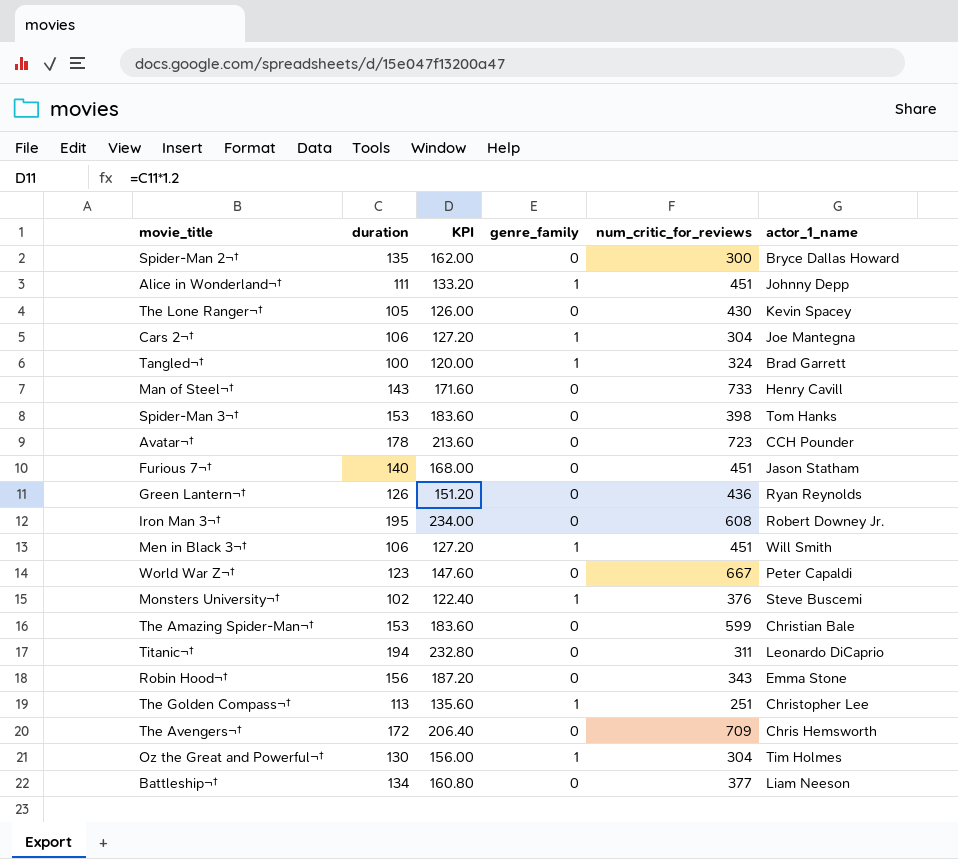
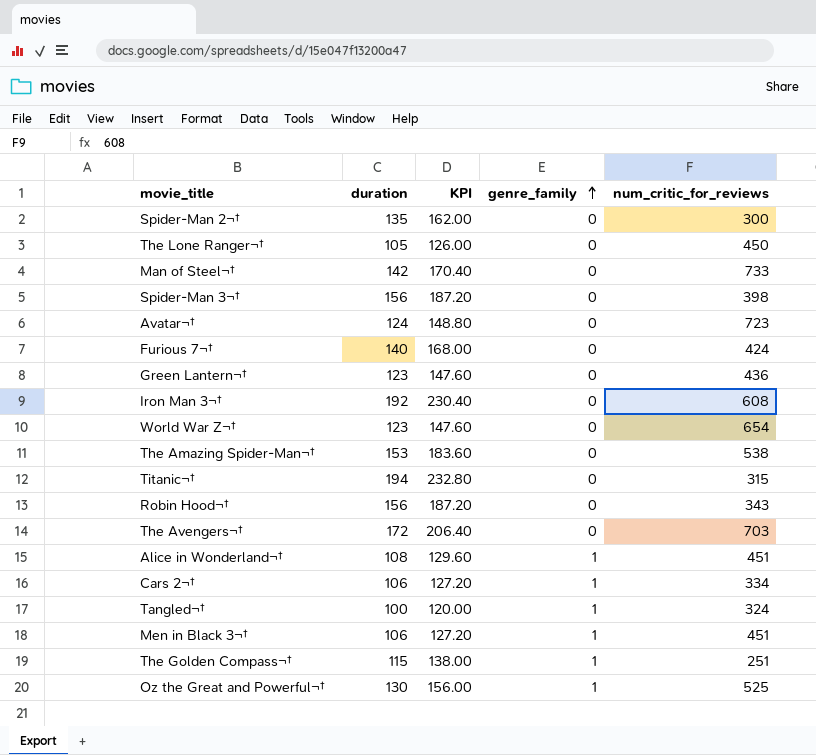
row order: none -> genre_family ascending
column actor_1_name | position: 6 -> none
row Monsters University¬†: 102 | 122.40 | 1 | 376 | Steve Buscemi -> none
row Battleship¬†: 134 | 160.80 | 0 | 377 | Liam Neeson -> none
The Lone Ranger¬† | num_critic_for_reviews: 430 -> 450
Man of Steel¬† | duration: 143 -> 142
Man of Steel¬† | KPI: 171.60 -> 170.40
Spider-Man 3¬† | duration: 153 -> 156
Spider-Man 3¬† | KPI: 183.60 -> 187.20
Avatar¬† | duration: 178 -> 124
Avatar¬† | KPI: 213.60 -> 148.80
Furious 7¬† | num_critic_for_reviews: 451 -> 424
Green Lantern¬† | duration: 126 -> 123
Green Lantern¬† | KPI: 151.20 -> 147.60
Iron Man 3¬† | duration: 195 -> 192
Iron Man 3¬† | KPI: 234.00 -> 230.40
World War Z¬† | num_critic_for_reviews: 667 -> 654
The Amazing Spider-Man¬† | num_critic_for_reviews: 599 -> 538
Titanic¬† | num_critic_for_reviews: 311 -> 315
The Avengers¬† | num_critic_for_reviews: 709 -> 703
Alice in Wonderland¬† | duration: 111 -> 108
Alice in Wonderland¬† | KPI: 133.20 -> 129.60
Cars 2¬† | num_critic_for_reviews: 304 -> 334
The Golden Compass¬† | duration: 113 -> 115
The Golden Compass¬† | KPI: 135.60 -> 138.00
Oz the Great and Powerful¬† | num_critic_for_reviews: 304 -> 525

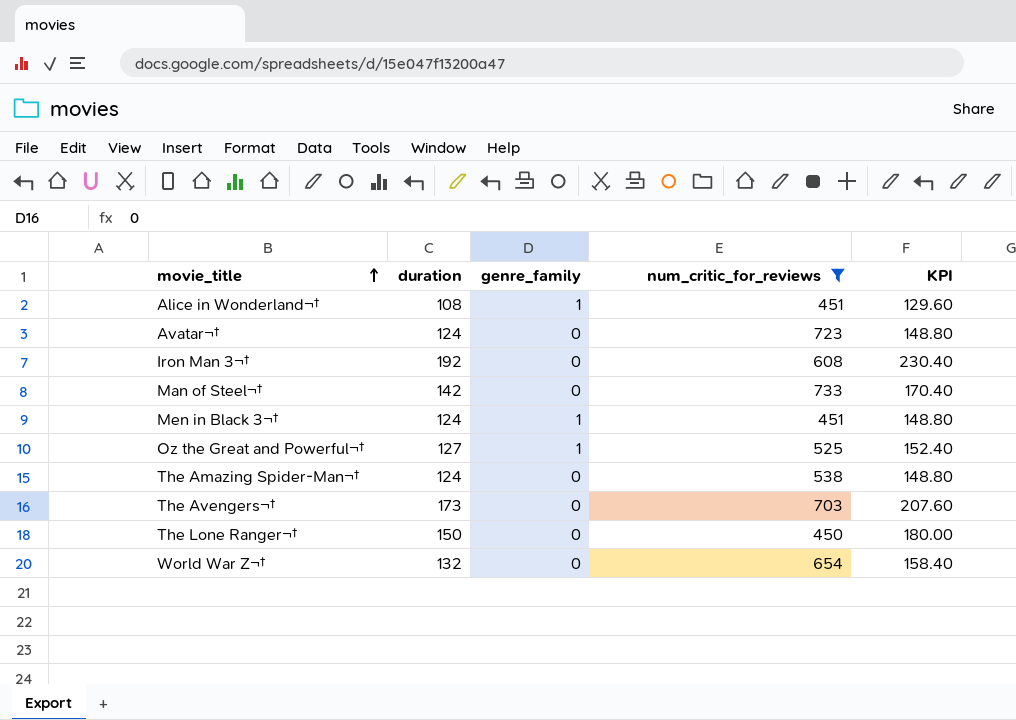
filter: none -> num_critic_for_reviews >= 450
row order: genre_family ascending -> movie_title ascending
column KPI | position: 3 -> 5
Men in Black 3¬† | duration: 106 -> 124
Men in Black 3¬† | KPI: 127.20 -> 148.80
Oz the Great and Powerful¬† | duration: 130 -> 127
Oz the Great and Powerful¬† | KPI: 156.00 -> 152.40
The Amazing Spider-Man¬† | duration: 153 -> 124
The Amazing Spider-Man¬† | KPI: 183.60 -> 148.80
The Avengers¬† | duration: 172 -> 173
The Avengers¬† | KPI: 206.40 -> 207.60
The Lone Ranger¬† | duration: 105 -> 150
The Lone Ranger¬† | KPI: 126.00 -> 180.00
World War Z¬† | duration: 123 -> 132
World War Z¬† | KPI: 147.60 -> 158.40

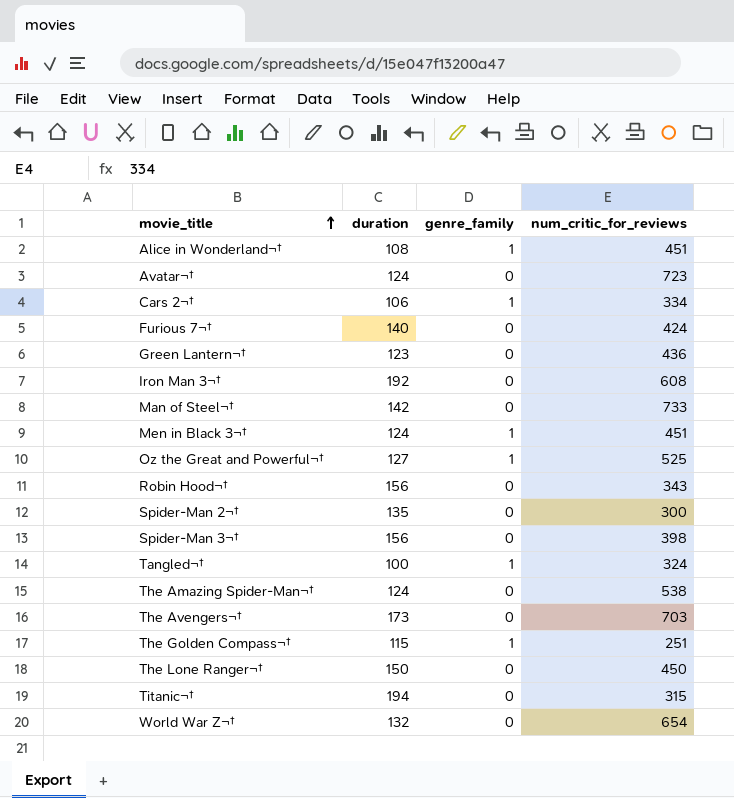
filter: num_critic_for_reviews >= 450 -> none
column KPI | formula: [duration] * 1.2 -> none

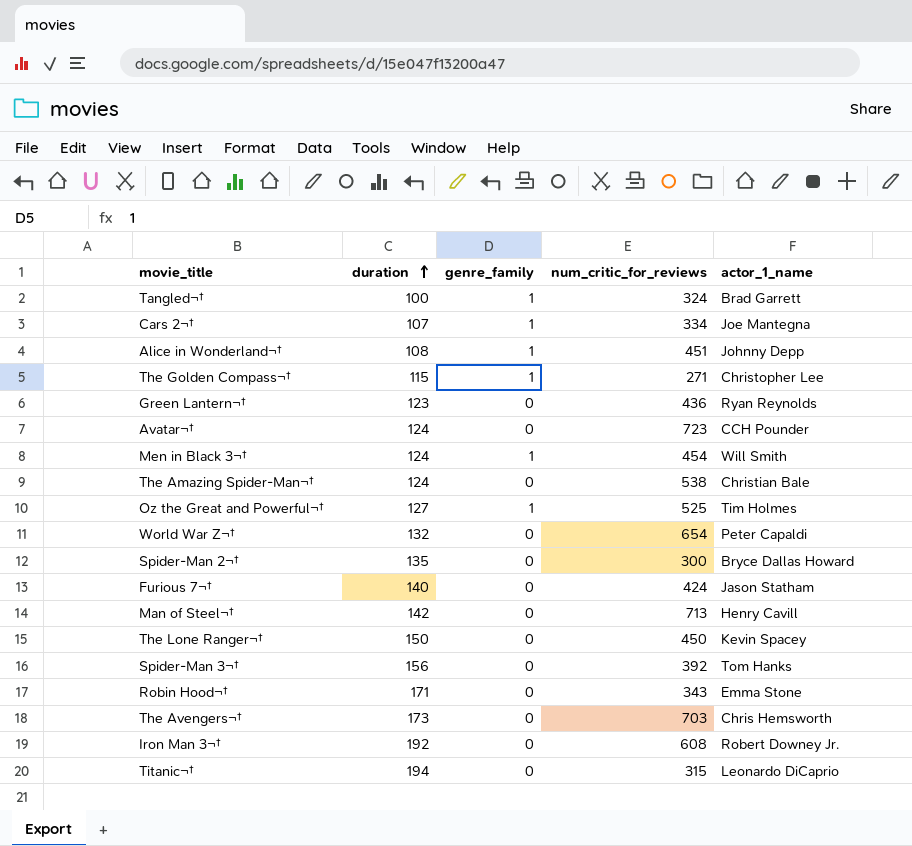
row order: movie_title ascending -> duration ascending
column actor_1_name | position: none -> 5
Cars 2¬† | duration: 106 -> 107
The Golden Compass¬† | num_critic_for_reviews: 251 -> 271
Men in Black 3¬† | num_critic_for_reviews: 451 -> 454
Man of Steel¬† | num_critic_for_reviews: 733 -> 713
Spider-Man 3¬† | num_critic_for_reviews: 398 -> 392
Robin Hood¬† | duration: 156 -> 171

